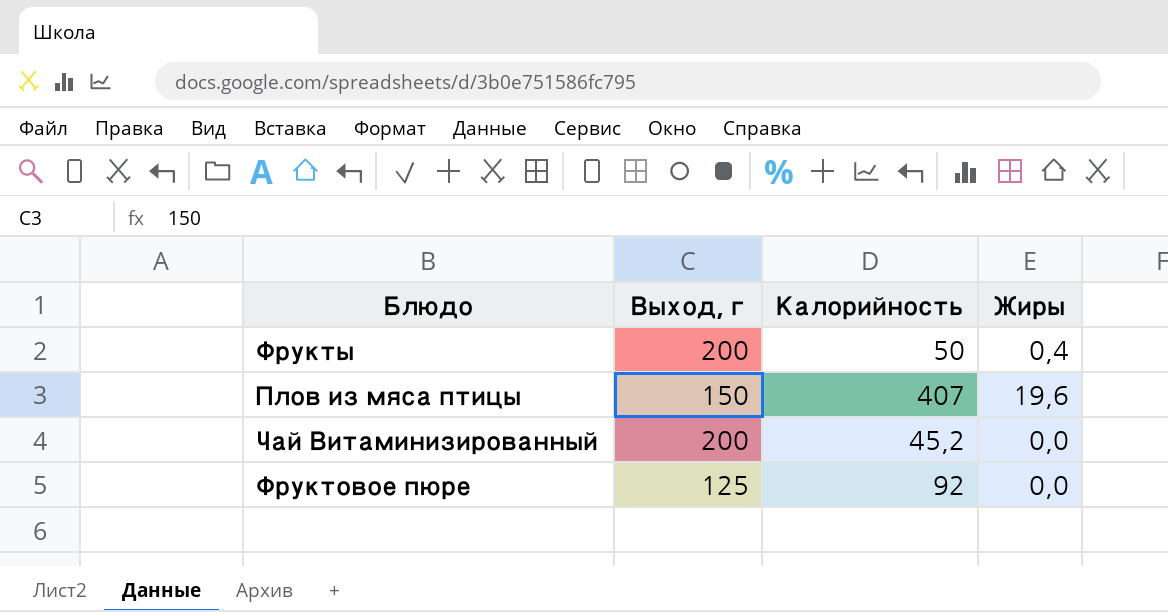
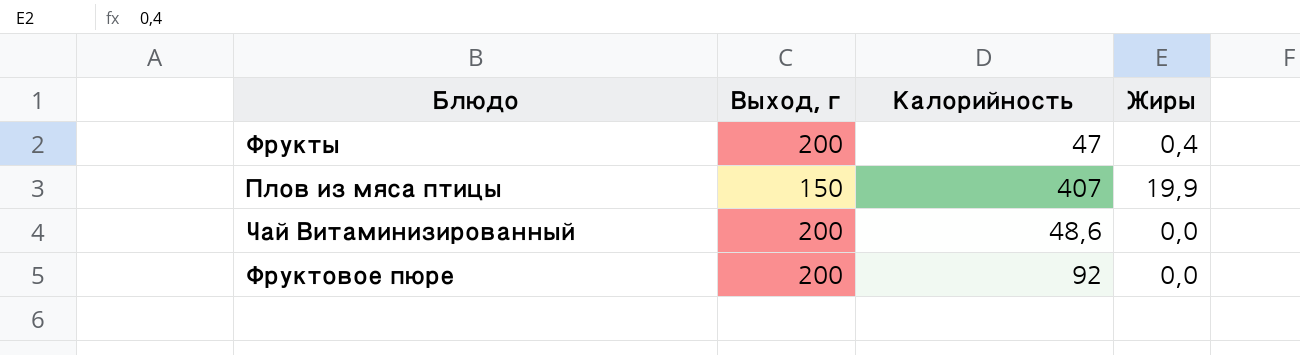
Фрукты | Калорийность: 50 -> 47
Плов из мяса птицы | Жиры: 19,6 -> 19,9
Чай Витаминизированный | Калорийность: 45,2 -> 48,6
Фруктовое пюре | Выход, г: 125 -> 200

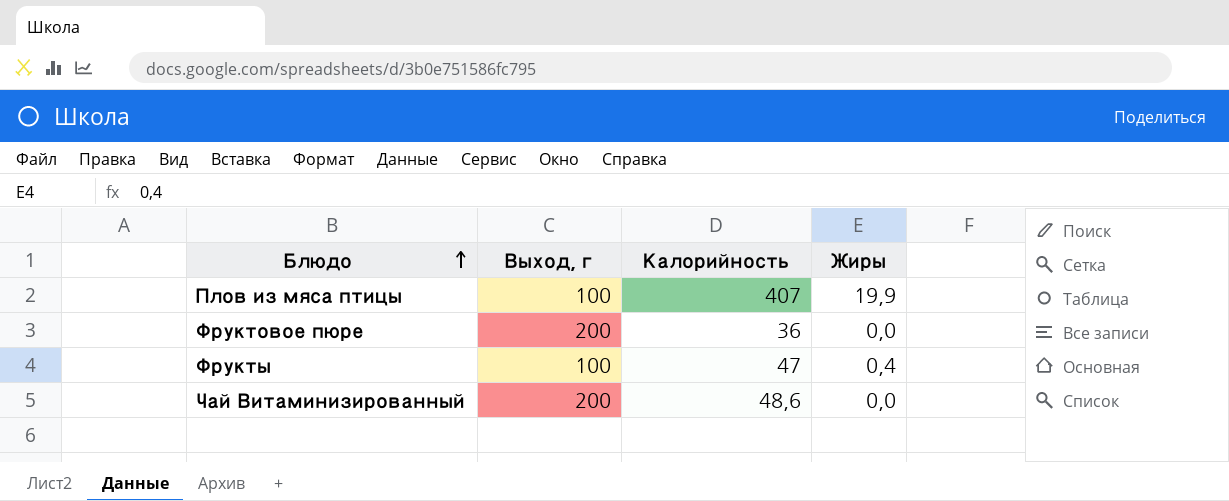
row order: none -> Блюдо ascending
Плов из мяса птицы | Выход, г: 150 -> 100
Фруктовое пюре | Калорийность: 92 -> 36
Фрукты | Выход, г: 200 -> 100

